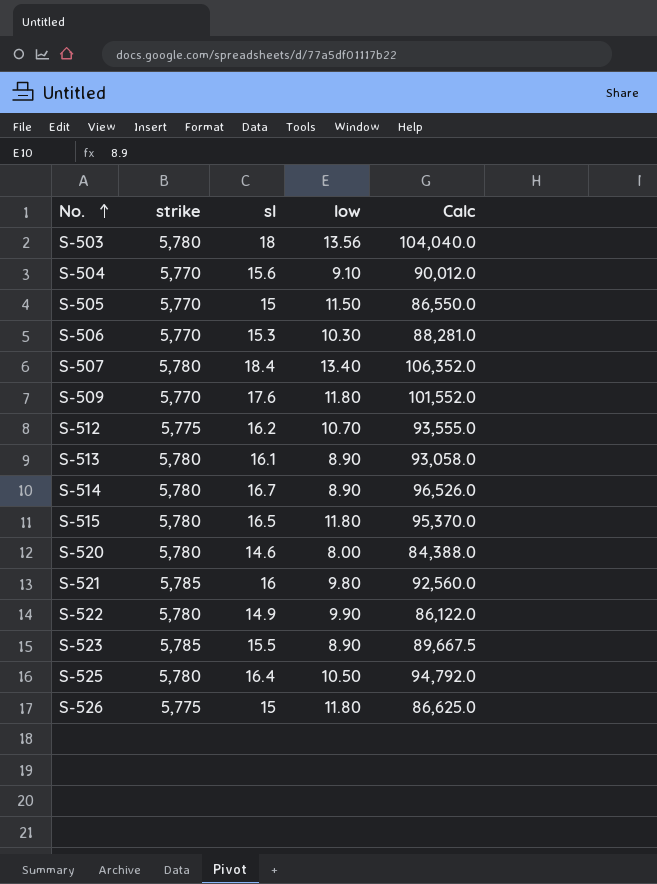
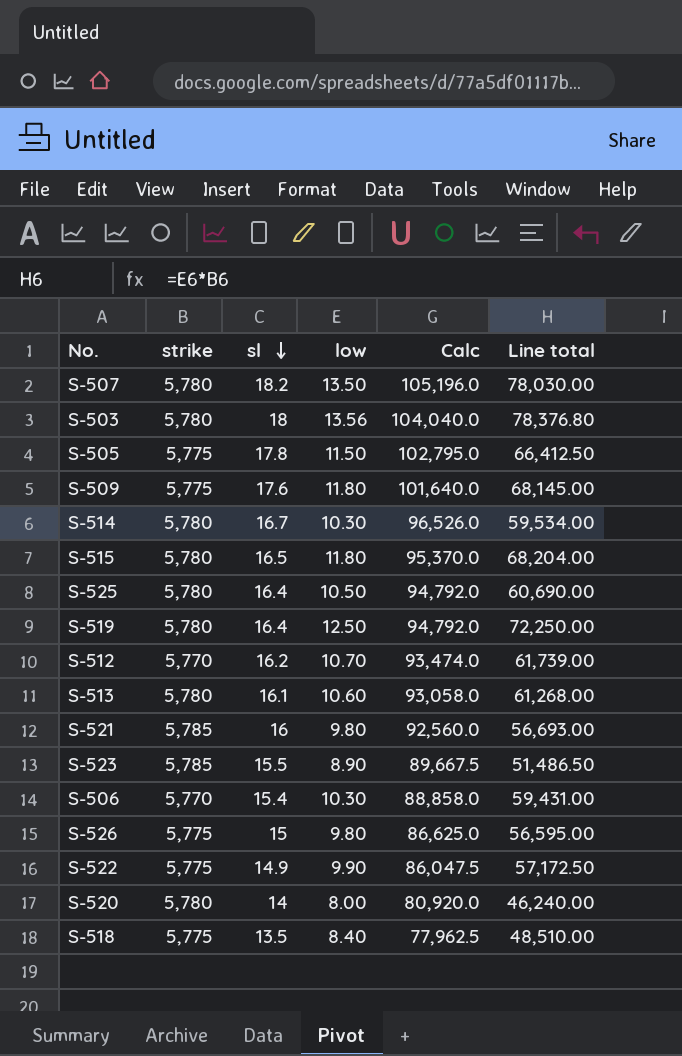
row order: No. ascending -> sl descending
column Line total | formula: none -> [strike] * [low]
row S-504: 5,770 | 15.6 | 9.10 | 90,012.0 -> none
S-507 | sl: 18.4 -> 18.2
S-507 | low: 13.40 -> 13.50
S-507 | Calc: 106,352.0 -> 105,196.0
S-505 | strike: 5,770 -> 5,775
S-505 | sl: 15 -> 17.8
S-505 | Calc: 86,550.0 -> 102,795.0
S-509 | strike: 5,770 -> 5,775
S-509 | Calc: 101,552.0 -> 101,640.0
S-514 | low: 8.90 -> 10.30
row S-519: none -> 5,780 | 16.4 | 12.50 | 94,792.0 | 72,250.00
S-512 | strike: 5,775 -> 5,770
S-512 | Calc: 93,555.0 -> 93,474.0
S-513 | low: 8.90 -> 10.60
S-506 | sl: 15.3 -> 15.4
S-506 | Calc: 88,281.0 -> 88,858.0
S-526 | low: 11.80 -> 9.80
S-522 | strike: 5,780 -> 5,775
S-522 | Calc: 86,122.0 -> 86,047.5
S-520 | sl: 14.6 -> 14
S-520 | Calc: 84,388.0 -> 80,920.0
row S-518: none -> 5,775 | 13.5 | 8.40 | 77,962.5 | 48,510.00

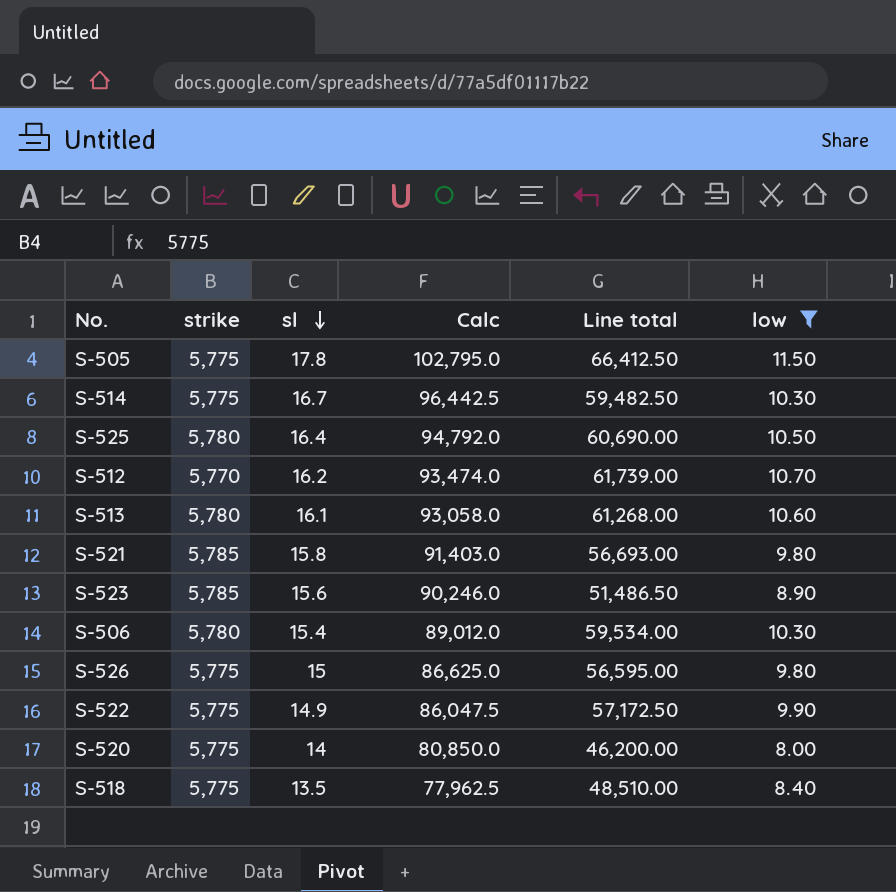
filter: none -> low <= 11.50
column low | position: 4 -> 6
S-514 | strike: 5,780 -> 5,775
S-514 | Calc: 96,526.0 -> 96,442.5
S-514 | Line total: 59,534.00 -> 59,482.50
S-521 | sl: 16 -> 15.8
S-521 | Calc: 92,560.0 -> 91,403.0
S-523 | sl: 15.5 -> 15.6
S-523 | Calc: 89,667.5 -> 90,246.0
S-506 | strike: 5,770 -> 5,780
S-506 | Calc: 88,858.0 -> 89,012.0
S-506 | Line total: 59,431.00 -> 59,534.00
S-520 | strike: 5,780 -> 5,775
S-520 | Calc: 80,920.0 -> 80,850.0
S-520 | Line total: 46,240.00 -> 46,200.00

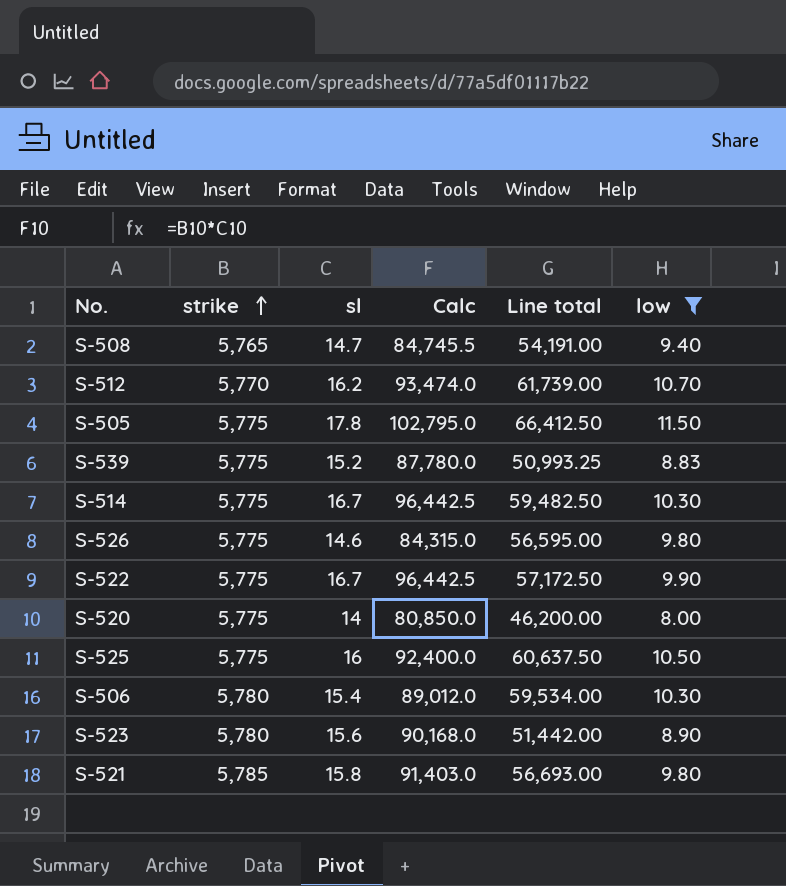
row order: sl descending -> strike ascending
row S-513: 5,780 | 16.1 | 93,058.0 | 61,268.00 | 10.60 -> none
row S-518: 5,775 | 13.5 | 77,962.5 | 48,510.00 | 8.40 -> none
row S-508: none -> 5,765 | 14.7 | 84,745.5 | 54,191.00 | 9.40
row S-539: none -> 5,775 | 15.2 | 87,780.0 | 50,993.25 | 8.83
S-526 | sl: 15 -> 14.6
S-526 | Calc: 86,625.0 -> 84,315.0
S-522 | sl: 14.9 -> 16.7
S-522 | Calc: 86,047.5 -> 96,442.5
S-525 | strike: 5,780 -> 5,775
S-525 | sl: 16.4 -> 16
S-525 | Calc: 94,792.0 -> 92,400.0
S-525 | Line total: 60,690.00 -> 60,637.50
S-523 | strike: 5,785 -> 5,780
S-523 | Calc: 90,246.0 -> 90,168.0
S-523 | Line total: 51,486.50 -> 51,442.00

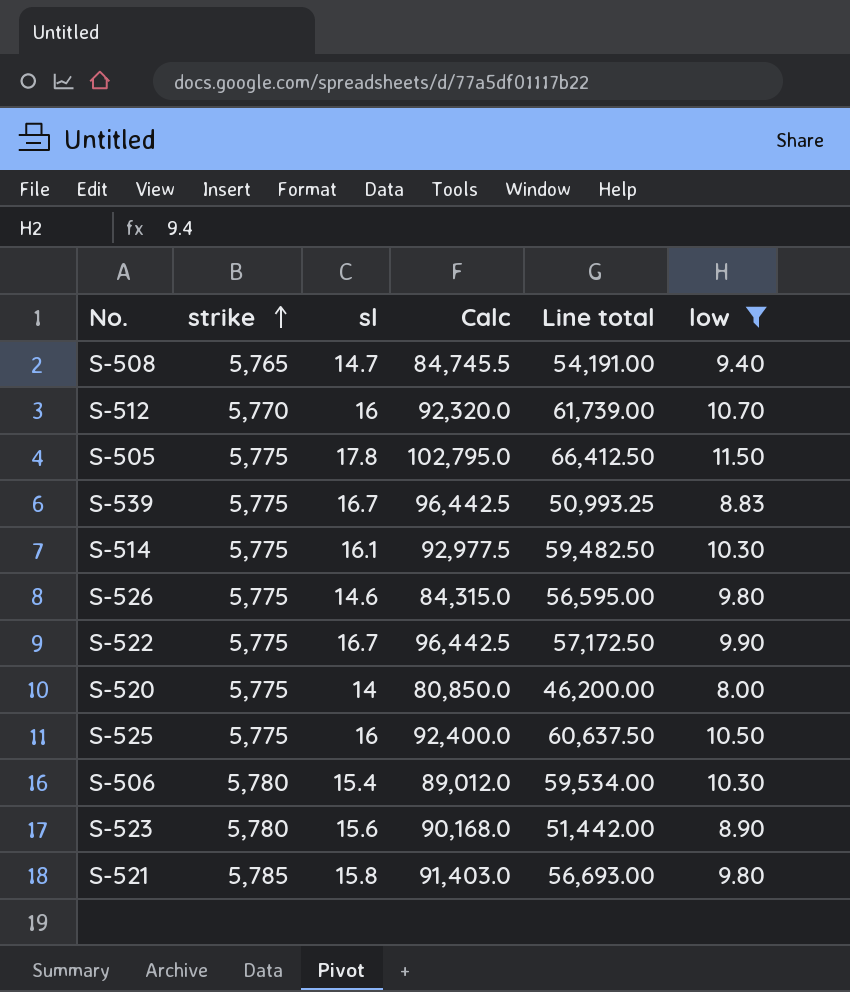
S-512 | sl: 16.2 -> 16
S-512 | Calc: 93,474.0 -> 92,320.0
S-539 | sl: 15.2 -> 16.7
S-539 | Calc: 87,780.0 -> 96,442.5
S-514 | sl: 16.7 -> 16.1
S-514 | Calc: 96,442.5 -> 92,977.5

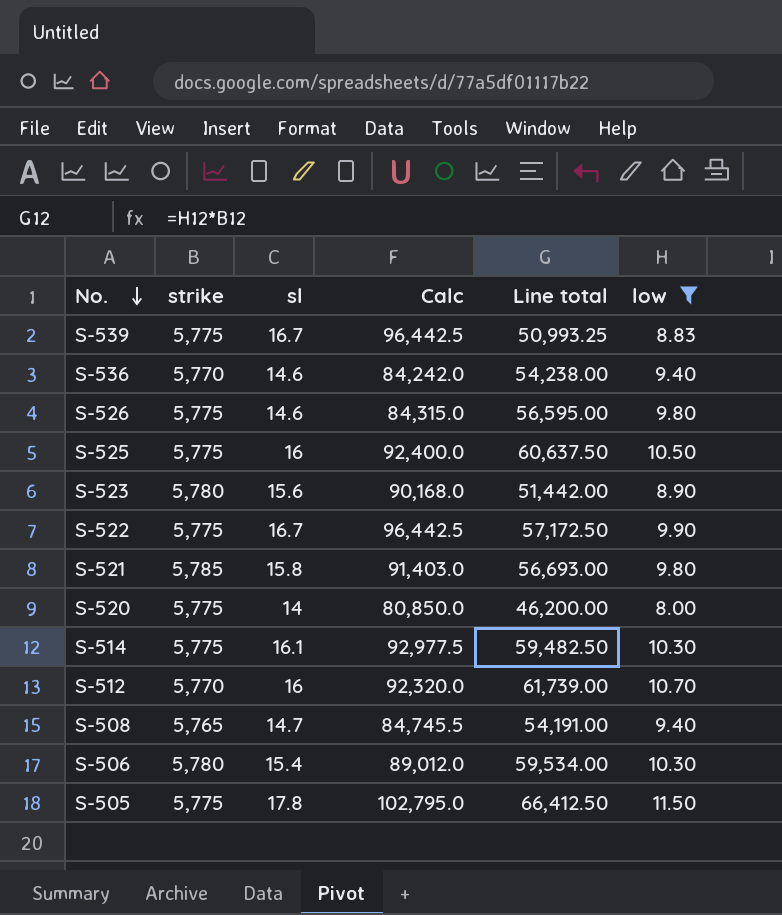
row order: strike ascending -> No. descending
row S-536: none -> 5,770 | 14.6 | 84,242.0 | 54,238.00 | 9.40

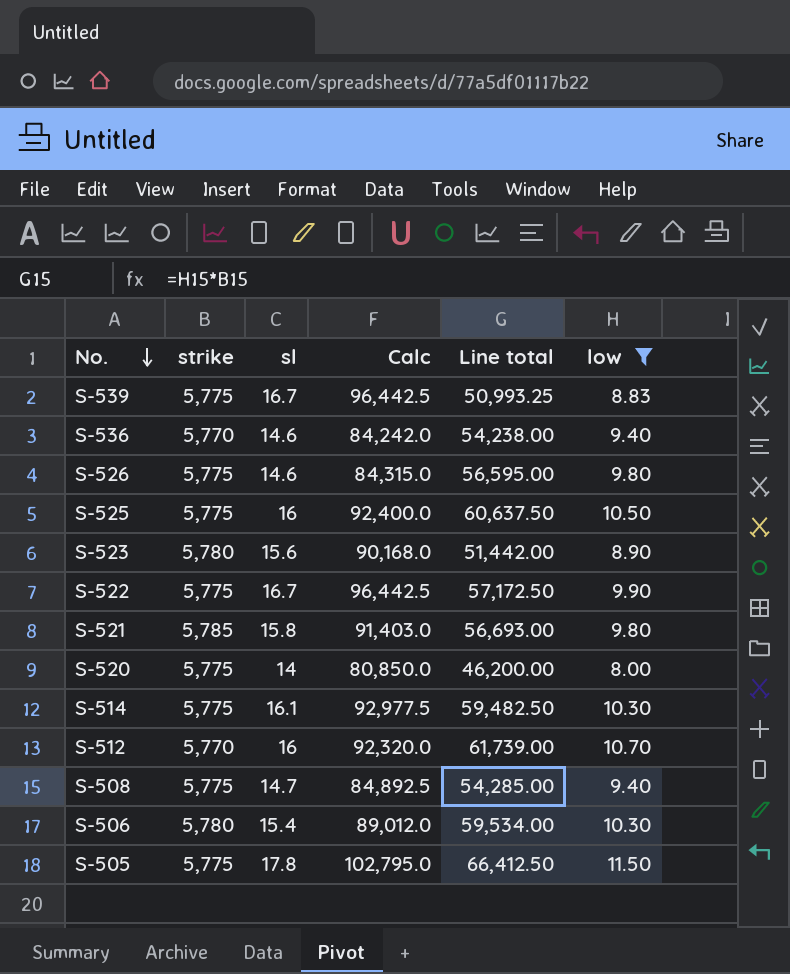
S-508 | strike: 5,765 -> 5,775
S-508 | Calc: 84,745.5 -> 84,892.5
S-508 | Line total: 54,191.00 -> 54,285.00

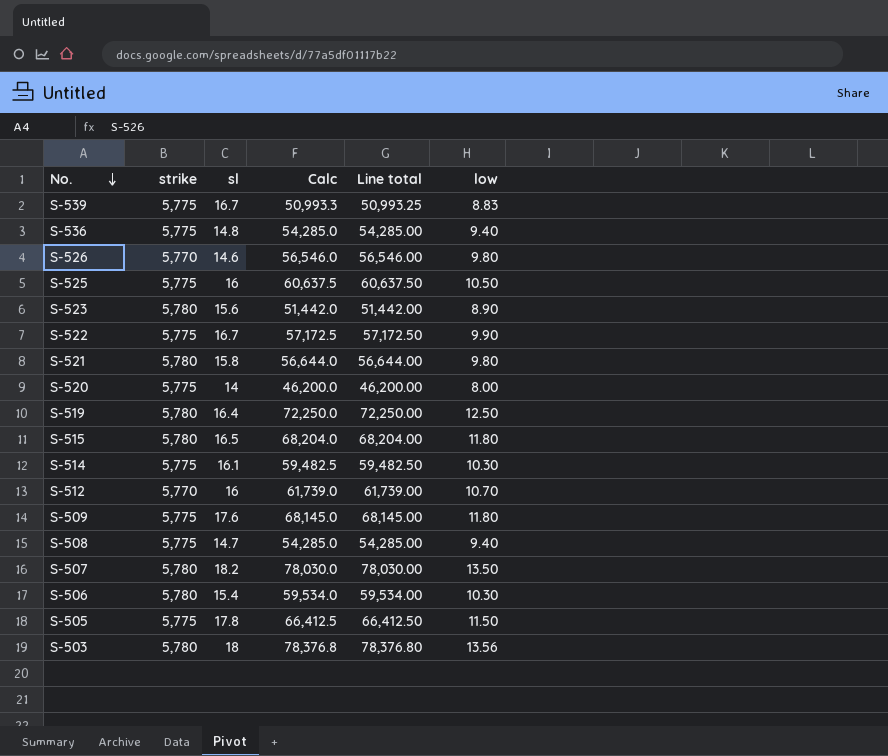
filter: low <= 11.50 -> none
column Calc | formula: [strike] * [sl] -> [strike] * [low]
S-536 | strike: 5,770 -> 5,775
S-536 | sl: 14.6 -> 14.8
S-536 | Line total: 54,238.00 -> 54,285.00
S-526 | strike: 5,775 -> 5,770
S-526 | Line total: 56,595.00 -> 56,546.00
S-521 | strike: 5,785 -> 5,780
S-521 | Line total: 56,693.00 -> 56,644.00

